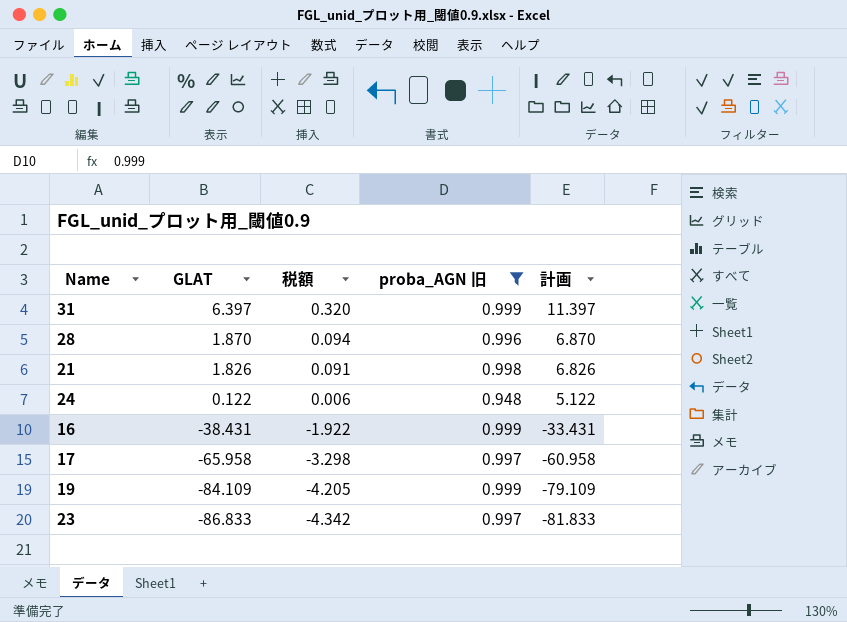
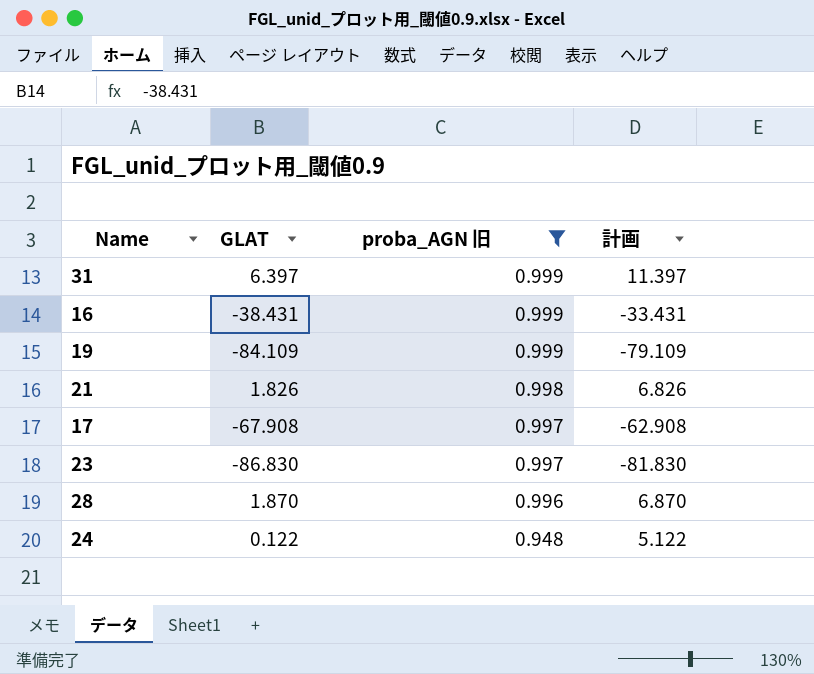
row order: GLAT descending -> proba_AGN 旧 descending
column 税額 | formula: [GLAT] * 0.05 -> none
17 | GLAT: -65.958 -> -67.908
17 | 計画: -60.958 -> -62.908
23 | GLAT: -86.833 -> -86.830
23 | 計画: -81.833 -> -81.830

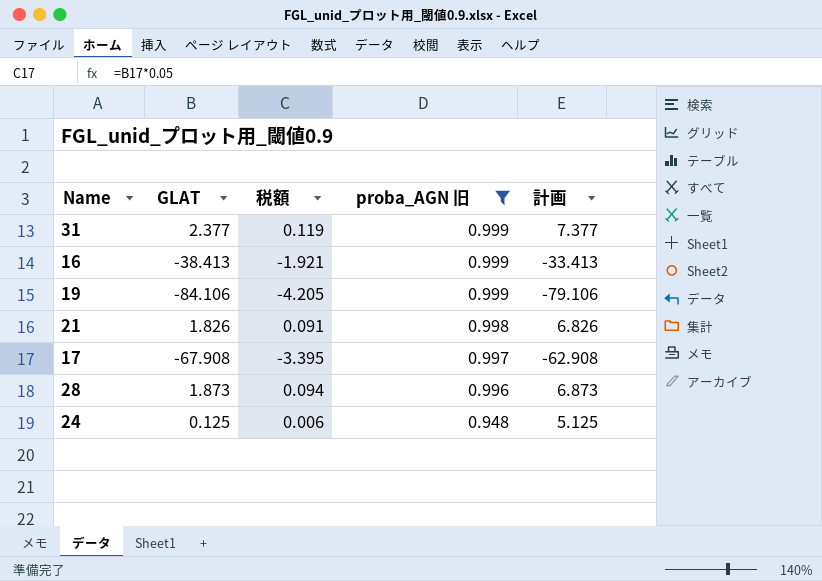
column 税額 | formula: none -> [GLAT] * 0.05
row 23: -86.830 | 0.997 | -81.830 -> none
31 | GLAT: 6.397 -> 2.377
31 | 計画: 11.397 -> 7.377
16 | GLAT: -38.431 -> -38.413
16 | 計画: -33.431 -> -33.413
19 | GLAT: -84.109 -> -84.106
19 | 計画: -79.109 -> -79.106
28 | GLAT: 1.870 -> 1.873
28 | 計画: 6.870 -> 6.873
24 | GLAT: 0.122 -> 0.125
24 | 計画: 5.122 -> 5.125

